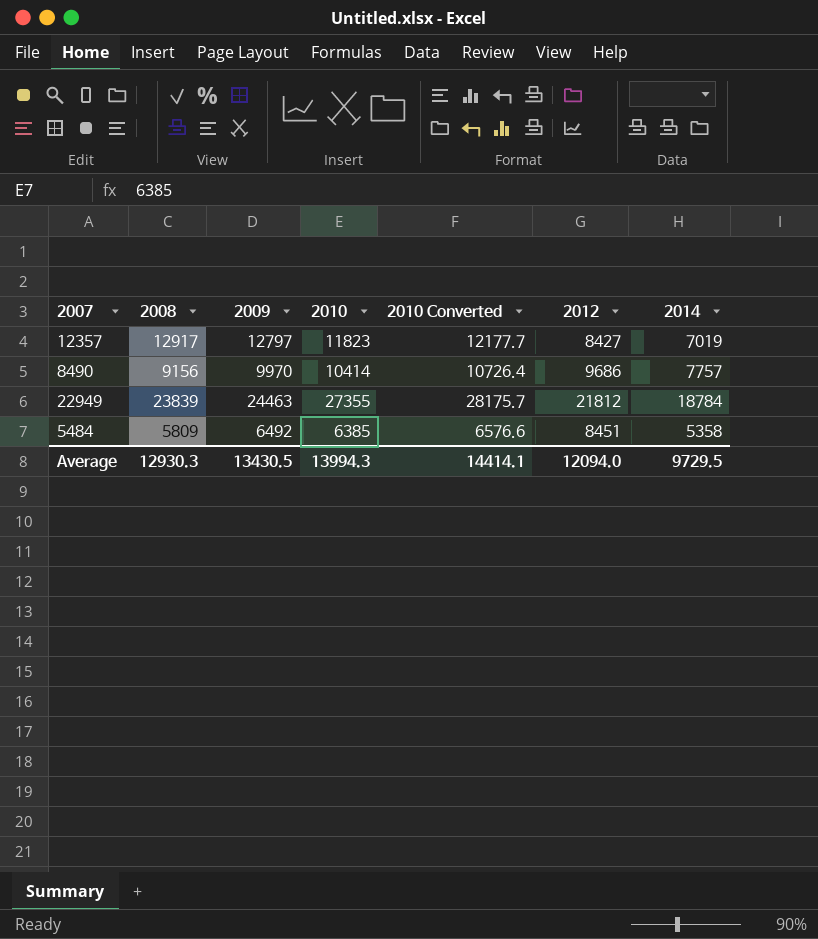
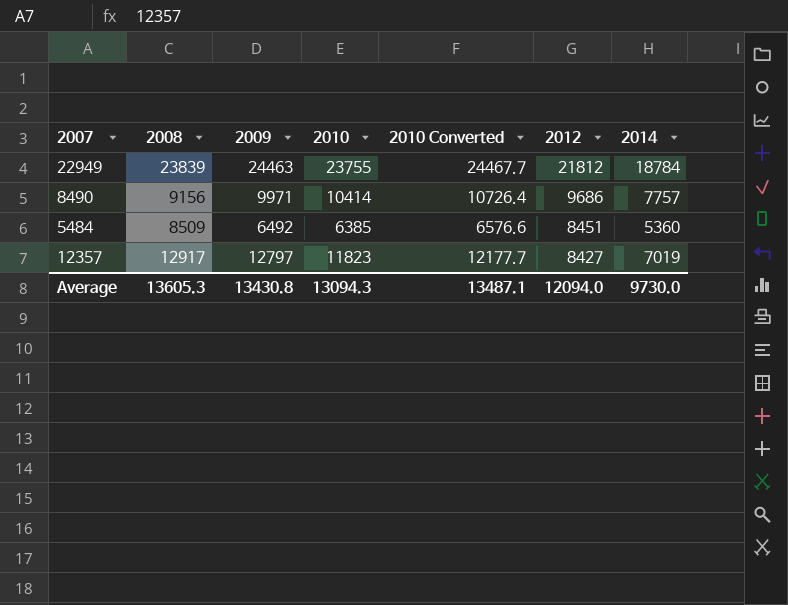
row order: none -> 2012 descending
22949 | 2010: 27355 -> 23755
22949 | 2010 Converted: 28175.7 -> 24467.7
8490 | 2009: 9970 -> 9971
5484 | 2008: 5809 -> 8509
5484 | 2014: 5358 -> 5360
Average | 2008: 12930.3 -> 13605.3
Average | 2009: 13430.5 -> 13430.8
Average | 2010: 13994.3 -> 13094.3
Average | 2010 Converted: 14414.1 -> 13487.1
Average | 2014: 9729.5 -> 9730.0

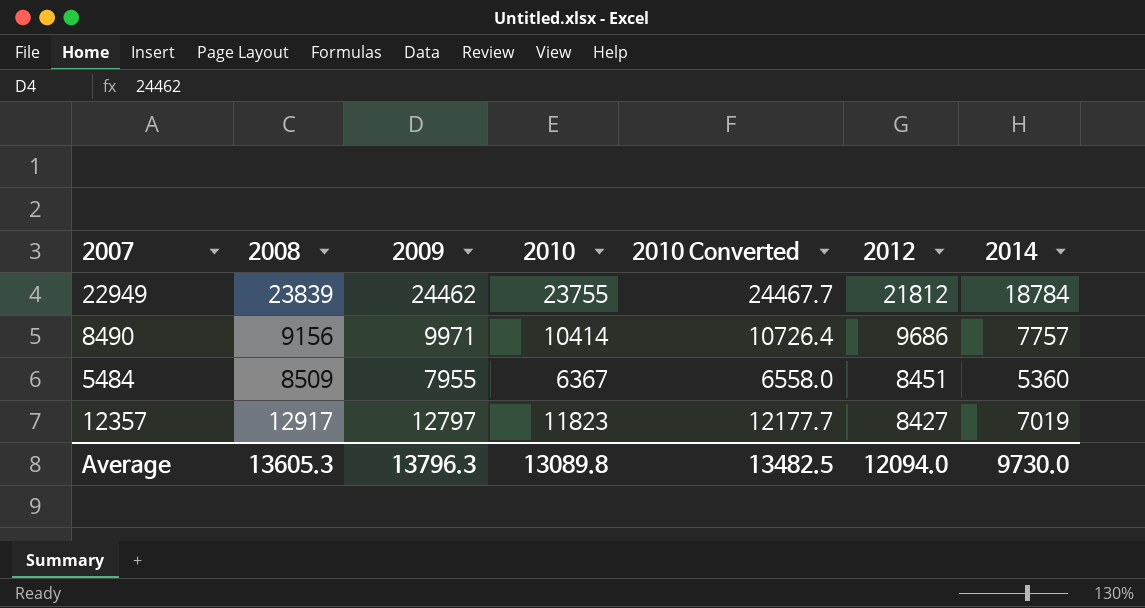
22949 | 2009: 24463 -> 24462
5484 | 2009: 6492 -> 7955
5484 | 2010: 6385 -> 6367
5484 | 2010 Converted: 6576.6 -> 6558.0
Average | 2009: 13430.8 -> 13796.3
Average | 2010: 13094.3 -> 13089.8
Average | 2010 Converted: 13487.1 -> 13482.5

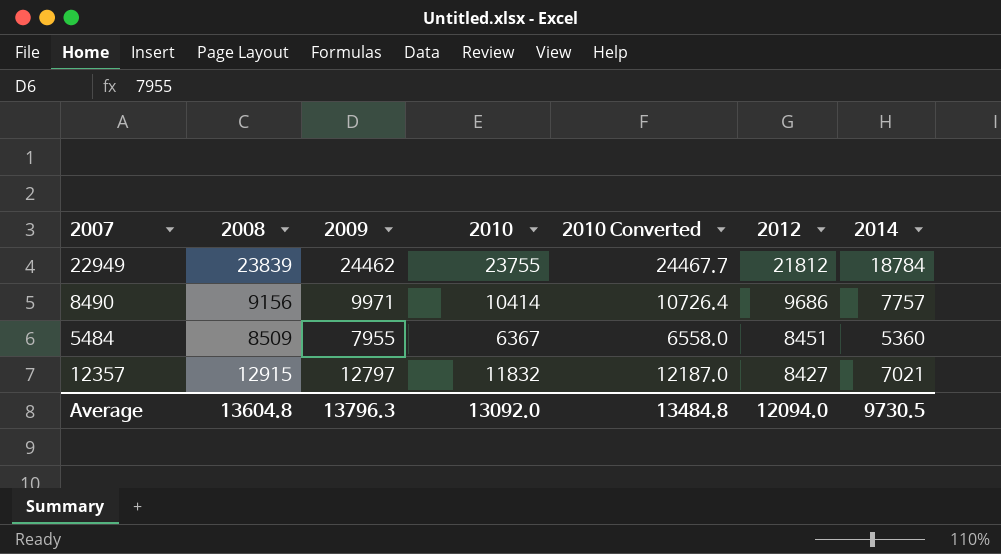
12357 | 2008: 12917 -> 12915
12357 | 2010: 11823 -> 11832
12357 | 2010 Converted: 12177.7 -> 12187.0
12357 | 2014: 7019 -> 7021
Average | 2008: 13605.3 -> 13604.8
Average | 2010: 13089.8 -> 13092.0
Average | 2010 Converted: 13482.5 -> 13484.8
Average | 2014: 9730.0 -> 9730.5

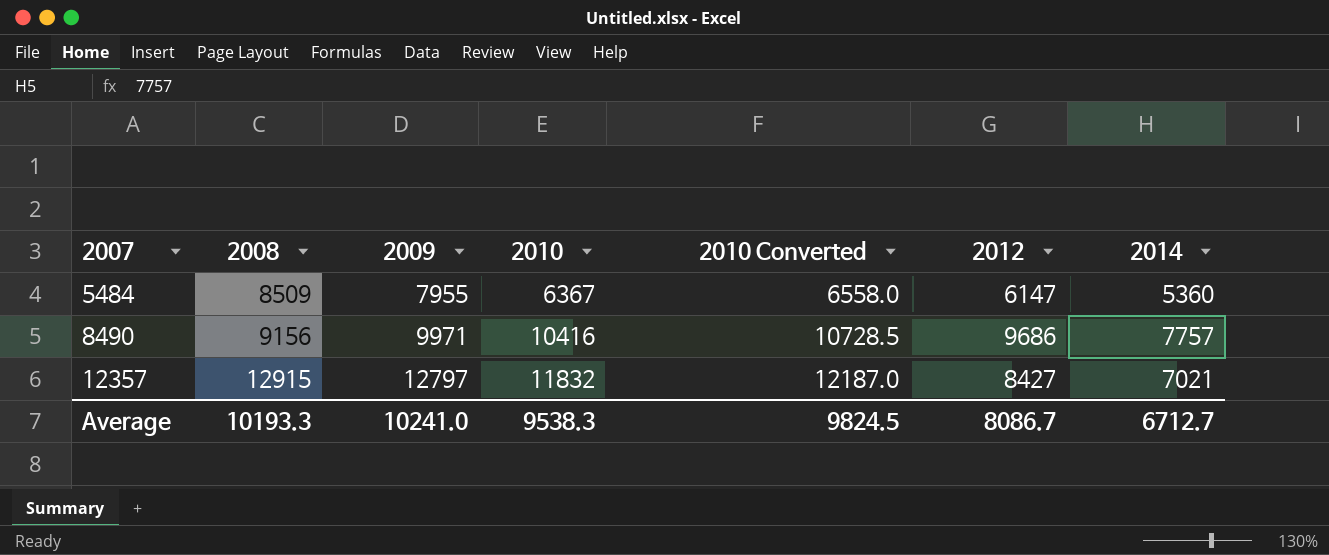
row order: 2012 descending -> 2007 ascending
row 22949: 23839 | 24462 | 23755 | 24467.7 | 21812 | 18784 -> none
5484 | 2012: 8451 -> 6147
8490 | 2010: 10414 -> 10416
8490 | 2010 Converted: 10726.4 -> 10728.5
Average | 2008: 13604.8 -> 10193.3
Average | 2009: 13796.3 -> 10241.0
Average | 2010: 13092.0 -> 9538.3
Average | 2010 Converted: 13484.8 -> 9824.5
Average | 2012: 12094.0 -> 8086.7
Average | 2014: 9730.5 -> 6712.7

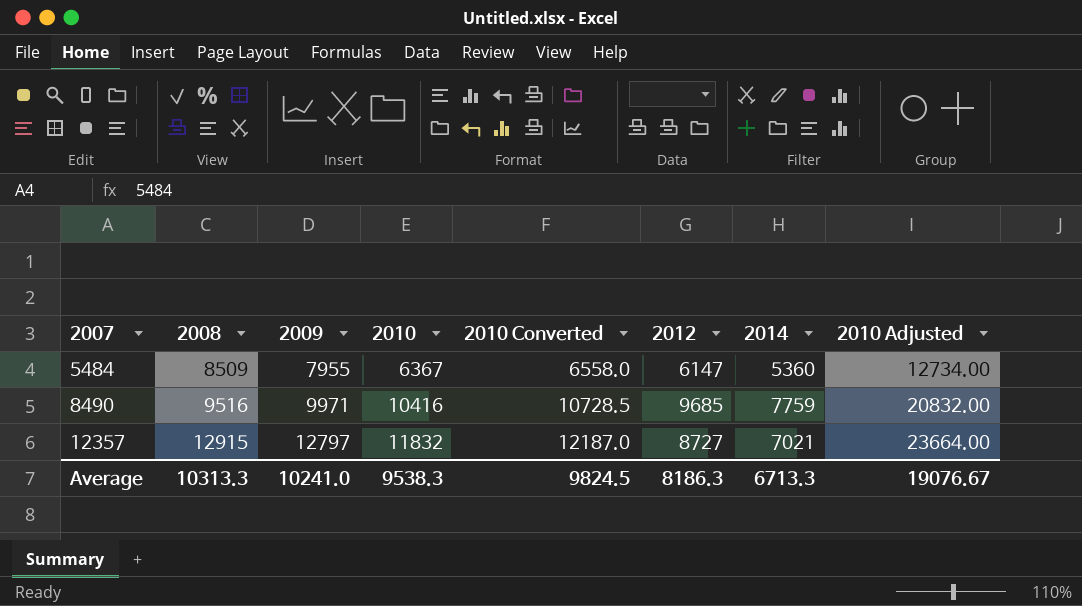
column 2010 Adjusted | formula: none -> [2010] * 2
8490 | 2008: 9156 -> 9516
8490 | 2012: 9686 -> 9685
8490 | 2014: 7757 -> 7759
12357 | 2012: 8427 -> 8727
Average | 2008: 10193.3 -> 10313.3
Average | 2012: 8086.7 -> 8186.3
Average | 2014: 6712.7 -> 6713.3

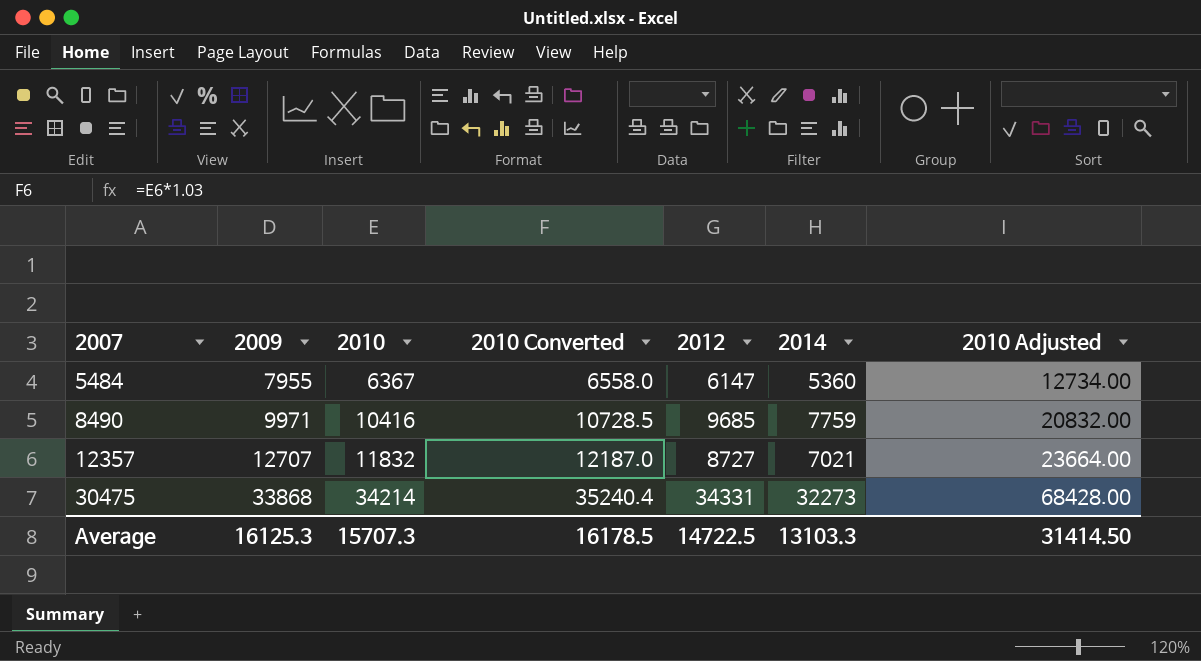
column 2008 | position: 2 -> none
12357 | 2009: 12797 -> 12707
row 30475: none -> 33868 | 34214 | 35240.4 | 34331 | 32273 | 68428.00
Average | 2009: 10241.0 -> 16125.3
Average | 2010: 9538.3 -> 15707.3
Average | 2010 Converted: 9824.5 -> 16178.5
Average | 2012: 8186.3 -> 14722.5
Average | 2014: 6713.3 -> 13103.3
Average | 2010 Adjusted: 19076.67 -> 31414.50

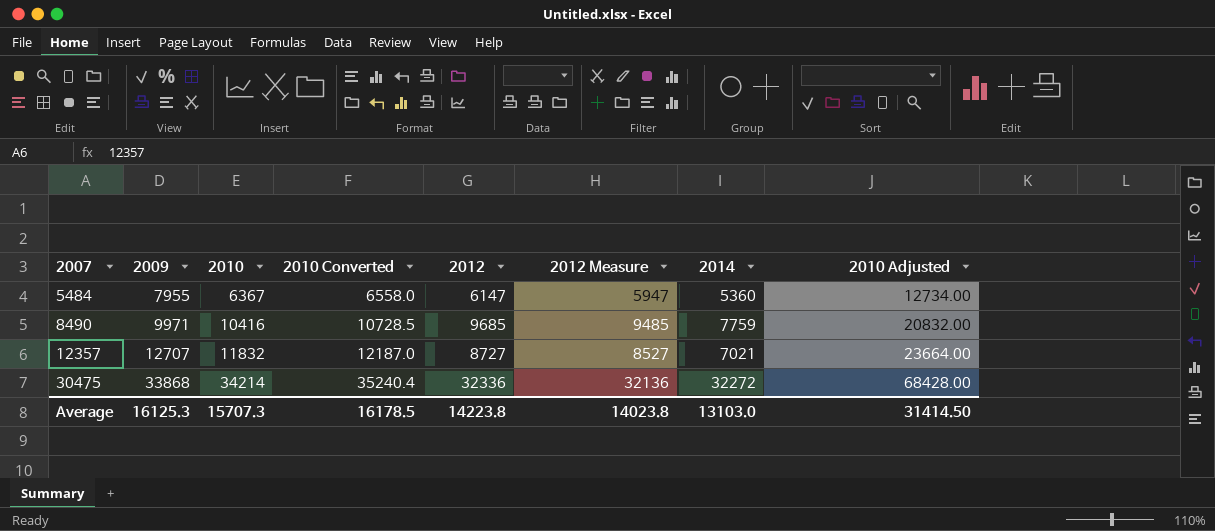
column 2012 Measure | formula: none -> [2012] - 200
30475 | 2012: 34331 -> 32336
30475 | 2014: 32273 -> 32272
Average | 2012: 14722.5 -> 14223.8
Average | 2014: 13103.3 -> 13103.0

